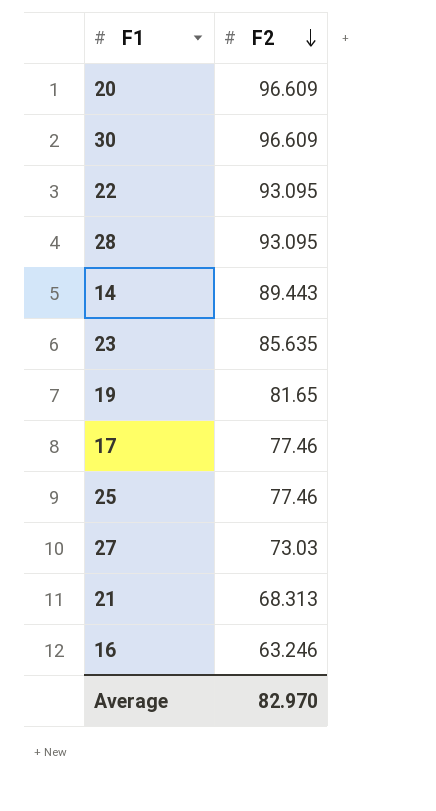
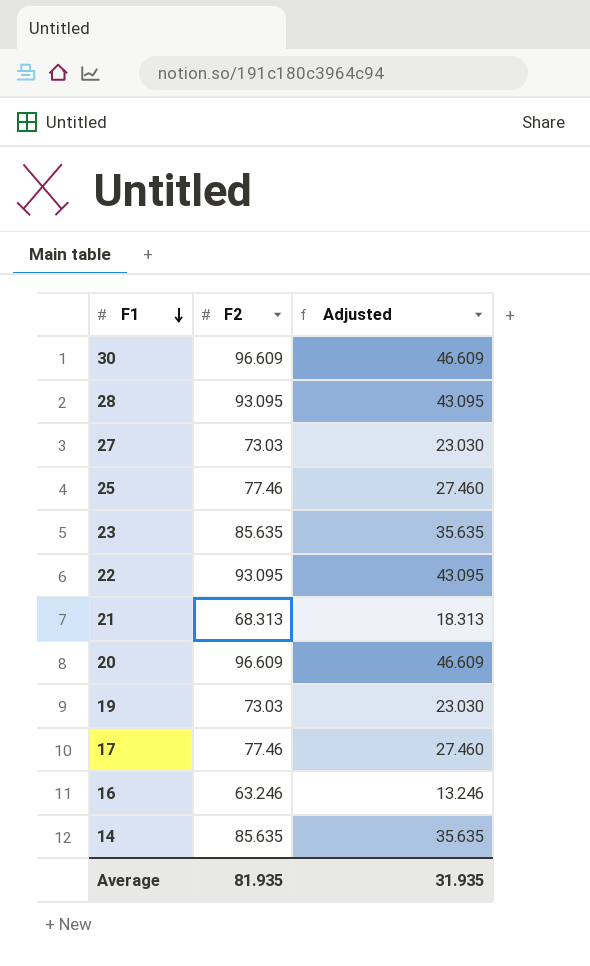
row order: F2 descending -> F1 descending
column Adjusted | formula: none -> [F2] - 50
19 | F2: 81.65 -> 73.03
14 | F2: 89.443 -> 85.635
Average | F2: 82.970 -> 81.935

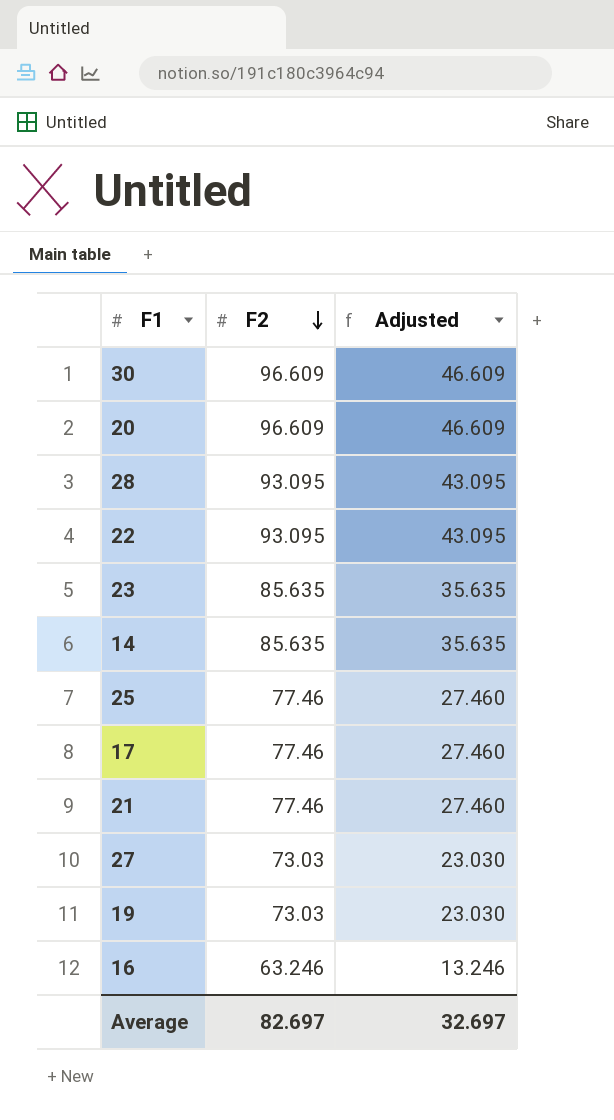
row order: F1 descending -> F2 descending
21 | F2: 68.313 -> 77.46
21 | Adjusted: 18.313 -> 27.460
Average | F2: 81.935 -> 82.697
Average | Adjusted: 31.935 -> 32.697

